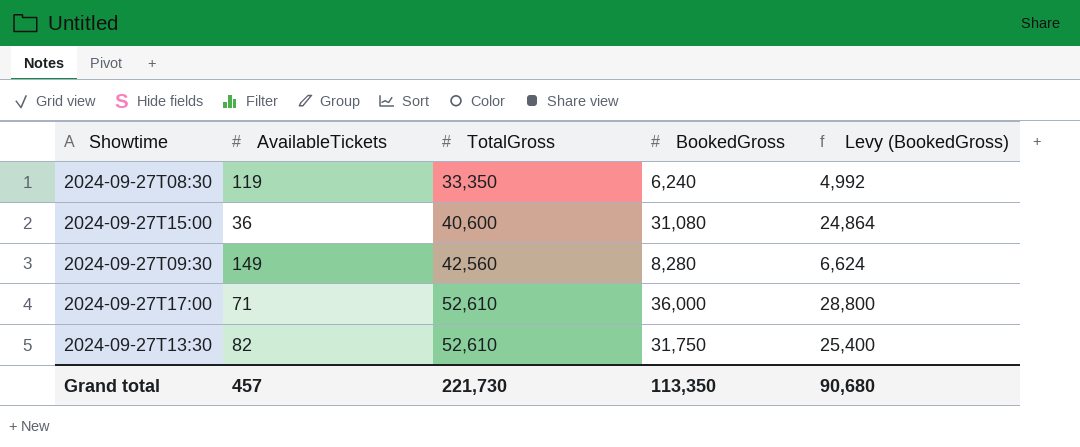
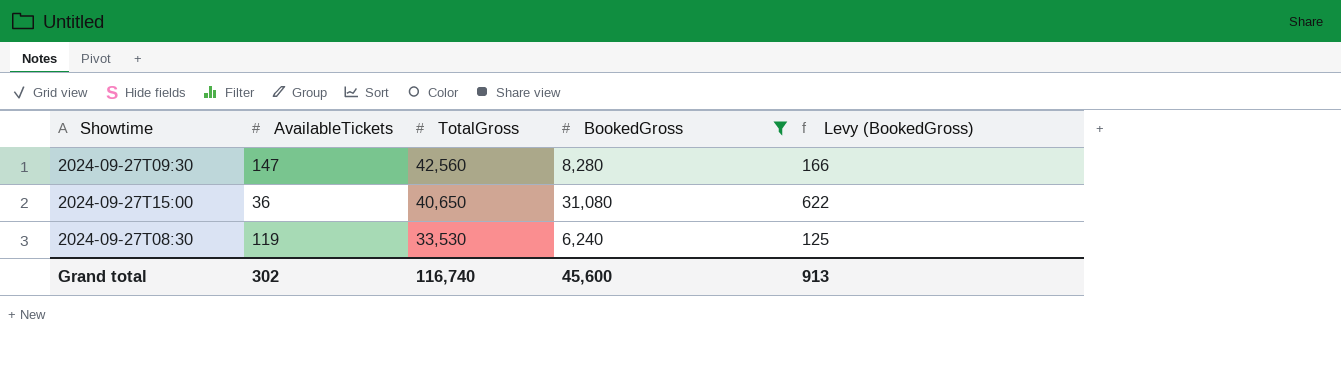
filter: none -> BookedGross <= 31,080
row order: TotalGross ascending -> TotalGross descending
column Levy (BookedGross) | formula: [BookedGross] * 0.8 -> [BookedGross] * 0.02
2024-09-27T09:30 | AvailableTickets: 149 -> 147
2024-09-27T15:00 | TotalGross: 40,600 -> 40,650
2024-09-27T08:30 | TotalGross: 33,350 -> 33,530
Grand total | AvailableTickets: 457 -> 302
Grand total | TotalGross: 221,730 -> 116,740
Grand total | BookedGross: 113,350 -> 45,600
Grand total | Levy (BookedGross): 90,680 -> 913

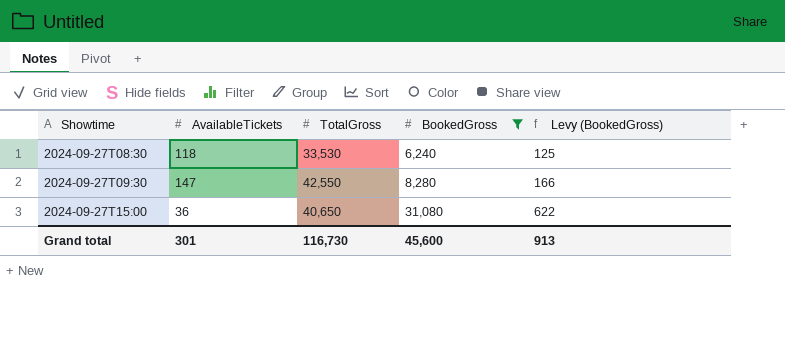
row order: TotalGross descending -> Showtime ascending
2024-09-27T08:30 | AvailableTickets: 119 -> 118
2024-09-27T09:30 | TotalGross: 42,560 -> 42,550
Grand total | AvailableTickets: 302 -> 301
Grand total | TotalGross: 116,740 -> 116,730

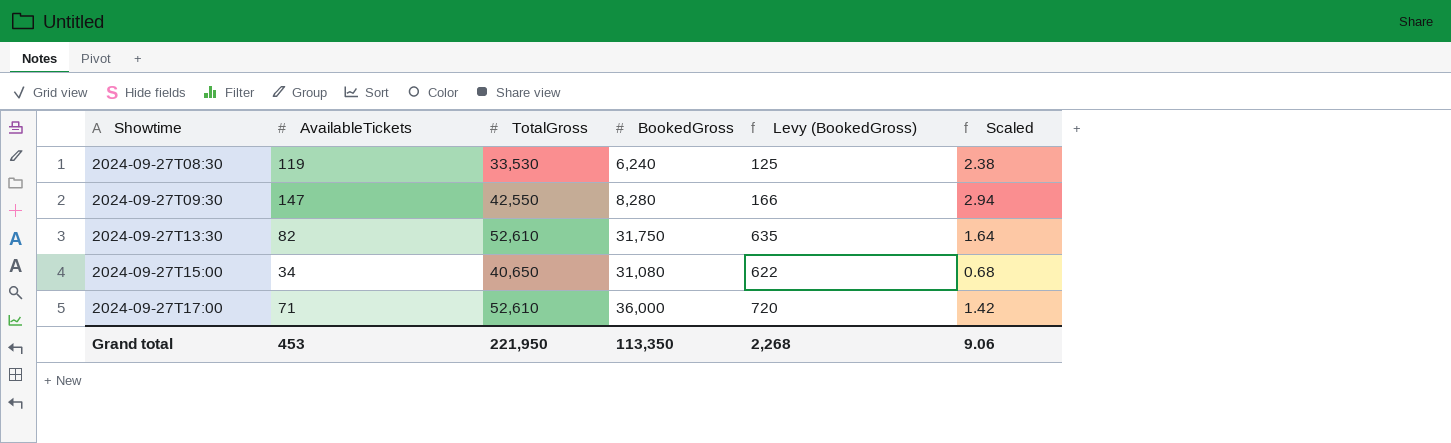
filter: BookedGross <= 31,080 -> none
column Scaled | formula: none -> [AvailableTickets] * 0.02
2024-09-27T08:30 | AvailableTickets: 118 -> 119
2024-09-27T15:00 | AvailableTickets: 36 -> 34
Grand total | AvailableTickets: 301 -> 453
Grand total | TotalGross: 116,730 -> 221,950
Grand total | BookedGross: 45,600 -> 113,350
Grand total | Levy (BookedGross): 913 -> 2,268

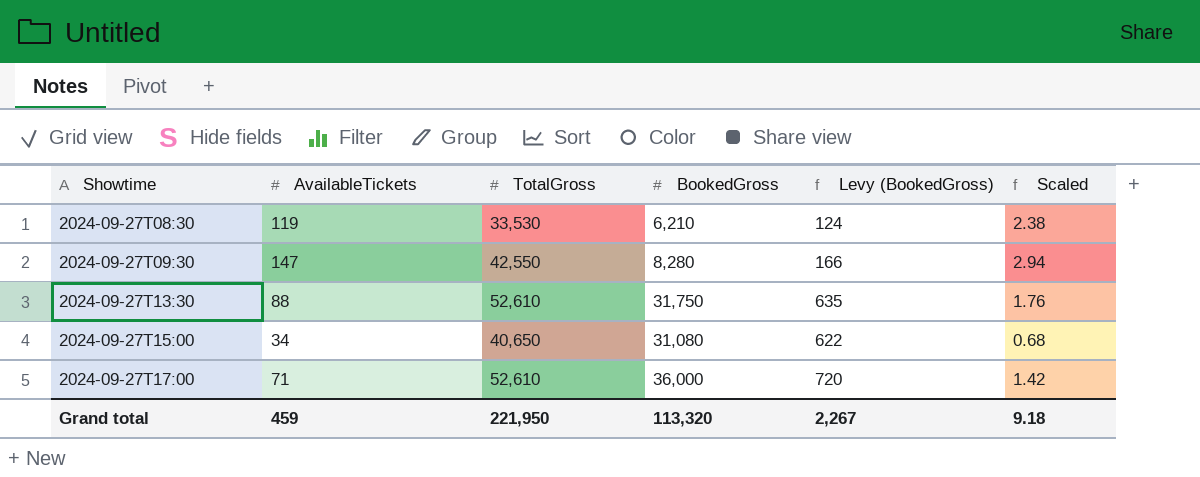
2024-09-27T08:30 | BookedGross: 6,240 -> 6,210
2024-09-27T08:30 | Levy (BookedGross): 125 -> 124
2024-09-27T13:30 | AvailableTickets: 82 -> 88
2024-09-27T13:30 | Scaled: 1.64 -> 1.76
Grand total | AvailableTickets: 453 -> 459
Grand total | BookedGross: 113,350 -> 113,320
Grand total | Levy (BookedGross): 2,268 -> 2,267
Grand total | Scaled: 9.06 -> 9.18

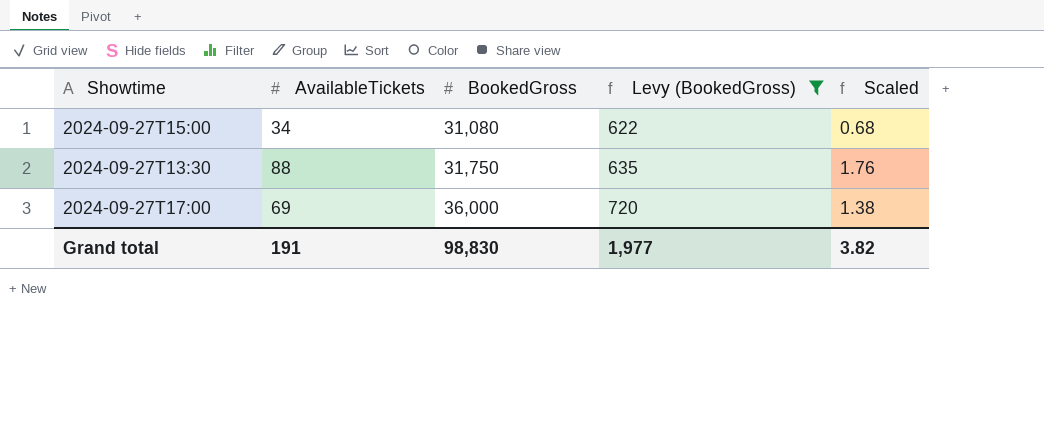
filter: none -> Levy (BookedGross) >= 622
row order: Showtime ascending -> BookedGross ascending
column TotalGross | position: 3 -> none
2024-09-27T17:00 | AvailableTickets: 71 -> 69
2024-09-27T17:00 | Scaled: 1.42 -> 1.38
Grand total | AvailableTickets: 459 -> 191
Grand total | BookedGross: 113,320 -> 98,830
Grand total | Levy (BookedGross): 2,267 -> 1,977
Grand total | Scaled: 9.18 -> 3.82

